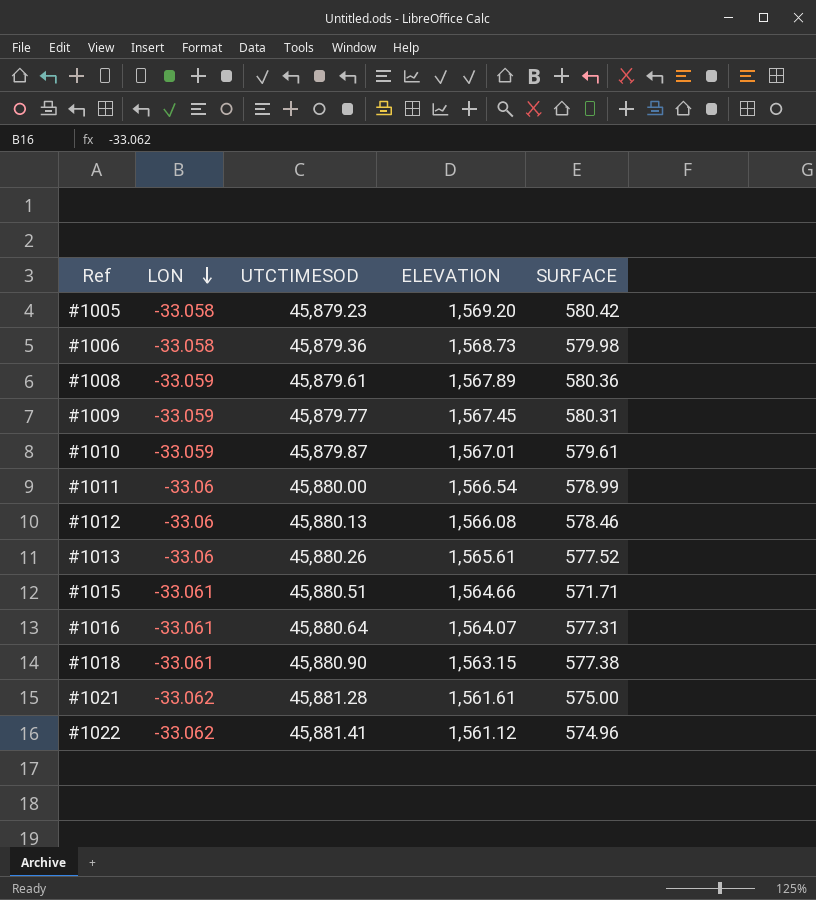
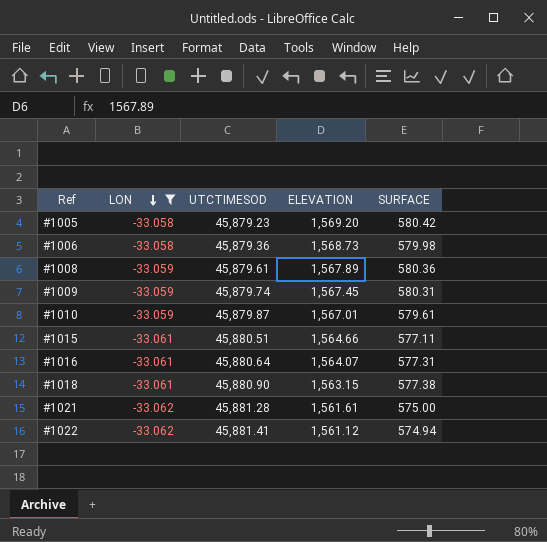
filter: none -> LON != -33.06
#1009 | UTCTIMESOD: 45,879.77 -> 45,879.74
#1015 | SURFACE: 571.71 -> 577.11
#1022 | SURFACE: 574.96 -> 574.94

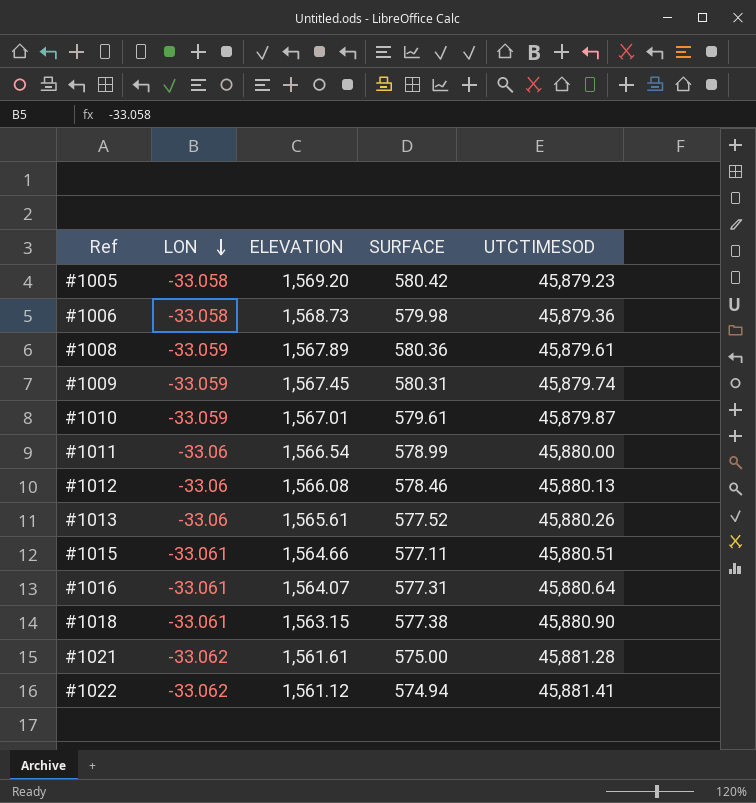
filter: LON != -33.06 -> none
column UTCTIMESOD | position: 3 -> 5

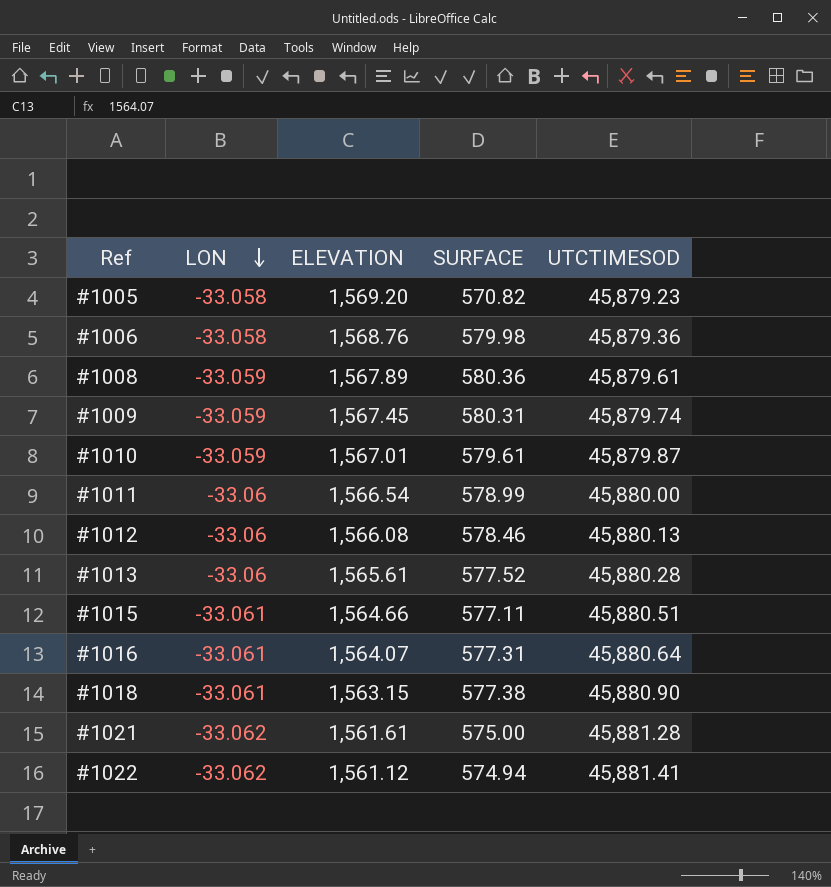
#1005 | SURFACE: 580.42 -> 570.82
#1006 | ELEVATION: 1,568.73 -> 1,568.76
#1013 | UTCTIMESOD: 45,880.26 -> 45,880.28

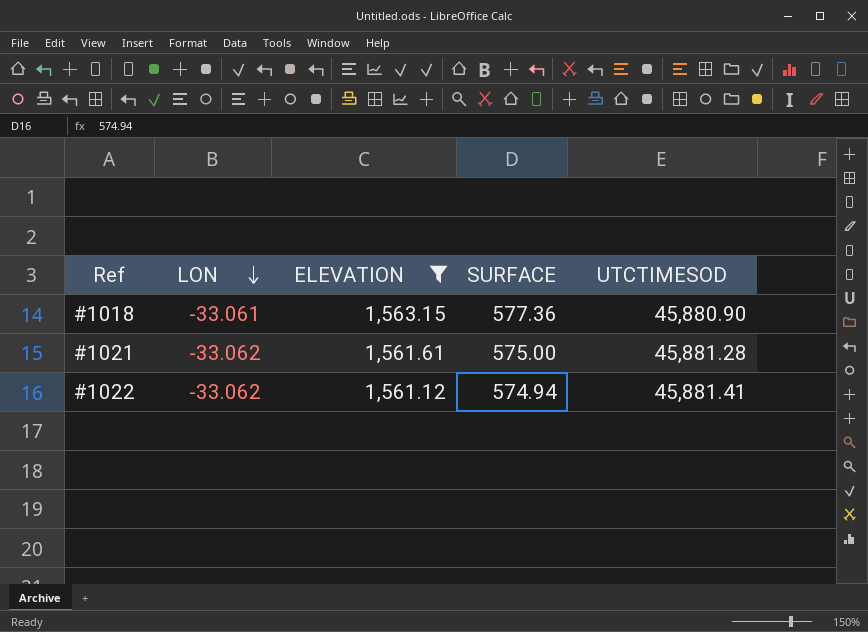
filter: none -> ELEVATION <= 1,563.15
#1018 | SURFACE: 577.38 -> 577.36

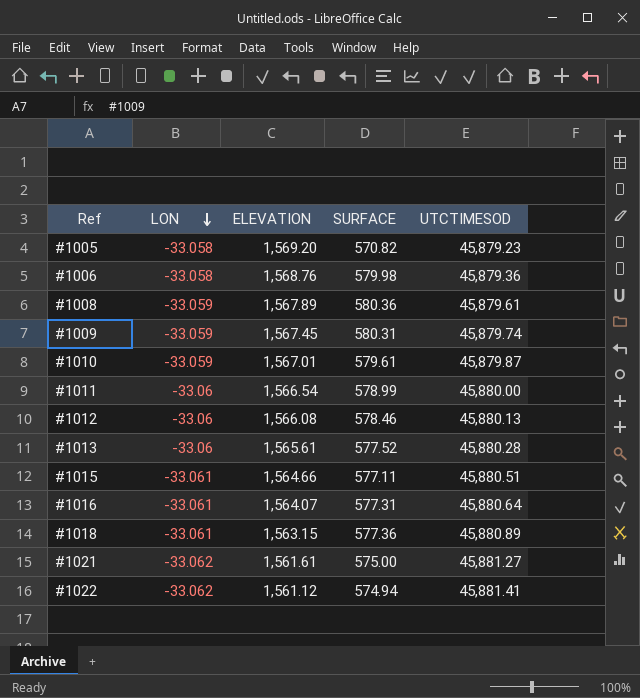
filter: ELEVATION <= 1,563.15 -> none
#1018 | UTCTIMESOD: 45,880.90 -> 45,880.89
#1021 | UTCTIMESOD: 45,881.28 -> 45,881.27

